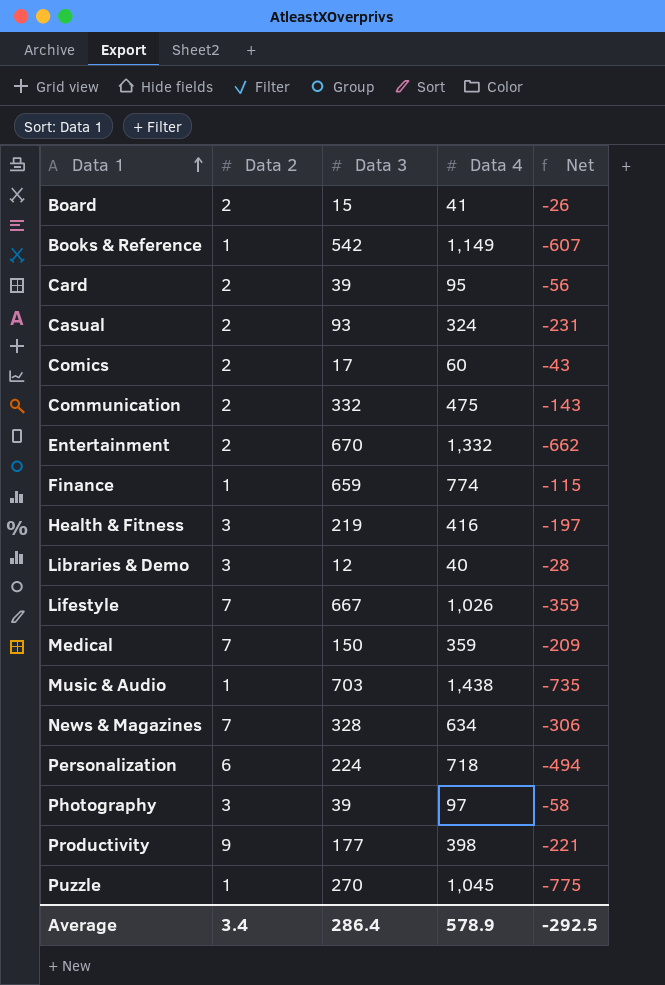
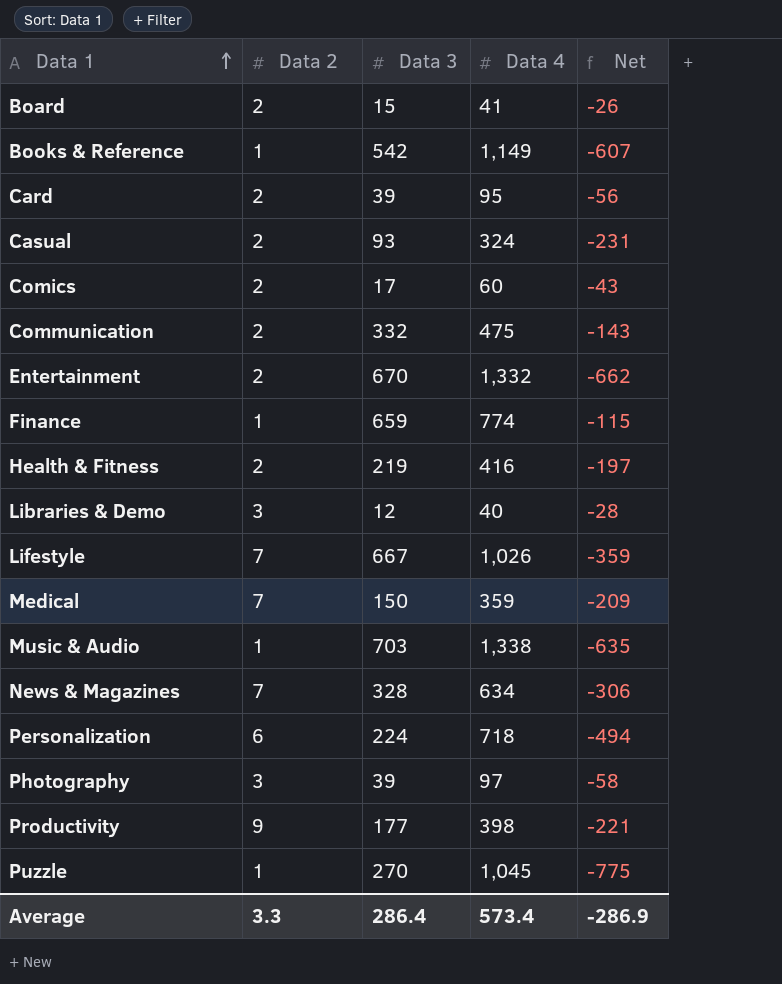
Health & Fitness | Data 2: 3 -> 2
Music & Audio | Data 4: 1,438 -> 1,338
Music & Audio | Net: -735 -> -635
Average | Data 2: 3.4 -> 3.3
Average | Data 4: 578.9 -> 573.4
Average | Net: -292.5 -> -286.9

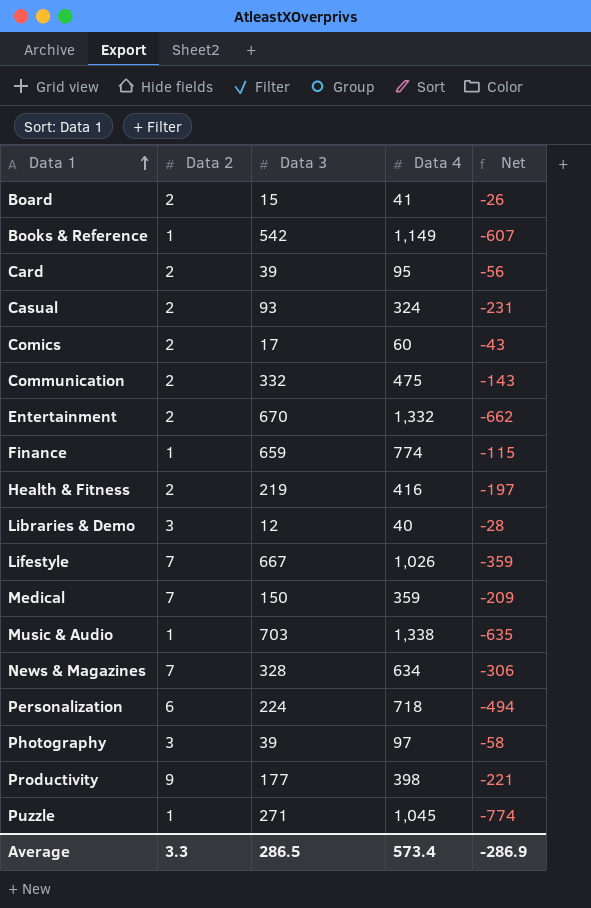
Puzzle | Data 3: 270 -> 271
Puzzle | Net: -775 -> -774
Average | Data 3: 286.4 -> 286.5

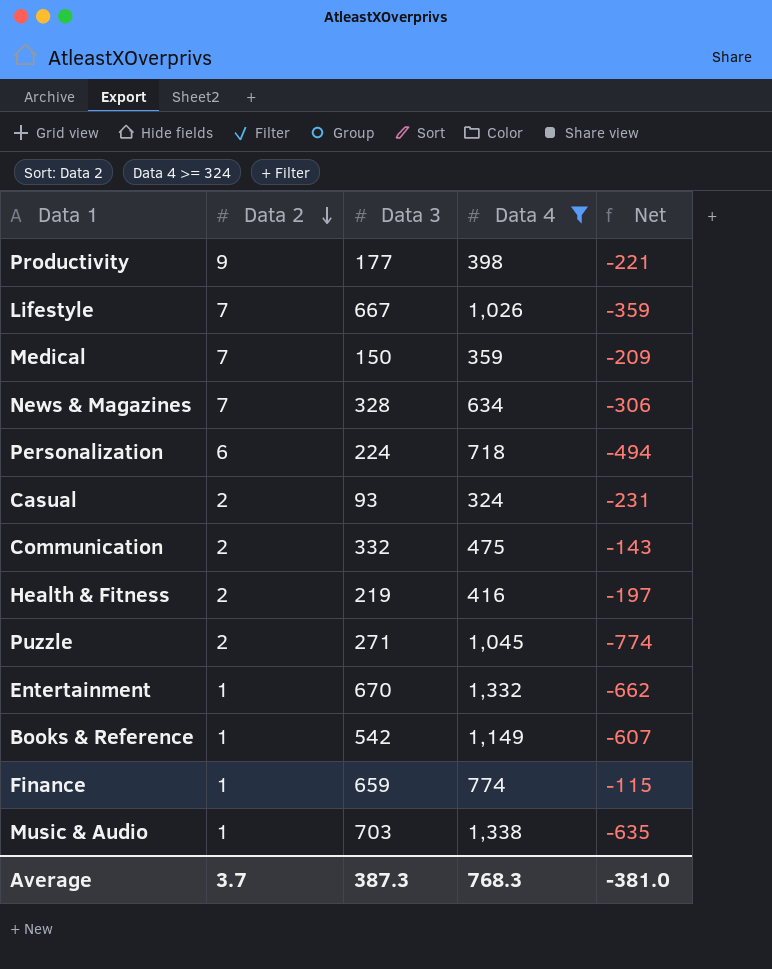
filter: none -> Data 4 >= 324
row order: Data 1 ascending -> Data 2 descending
Puzzle | Data 2: 1 -> 2
Entertainment | Data 2: 2 -> 1
Average | Data 2: 3.3 -> 3.7
Average | Data 3: 286.5 -> 387.3
Average | Data 4: 573.4 -> 768.3
Average | Net: -286.9 -> -381.0

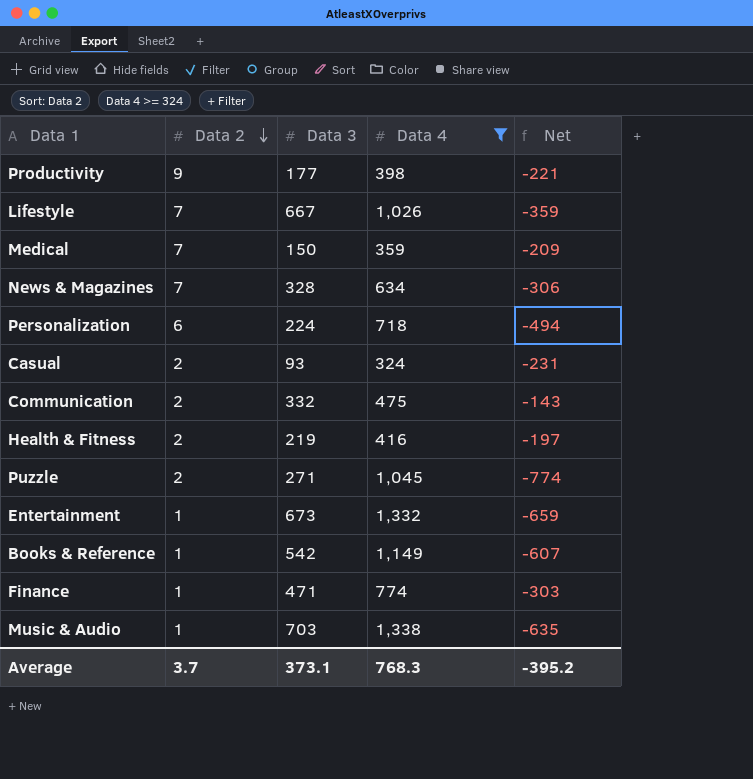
Entertainment | Data 3: 670 -> 673
Entertainment | Net: -662 -> -659
Finance | Data 3: 659 -> 471
Finance | Net: -115 -> -303
Average | Data 3: 387.3 -> 373.1
Average | Net: -381.0 -> -395.2

